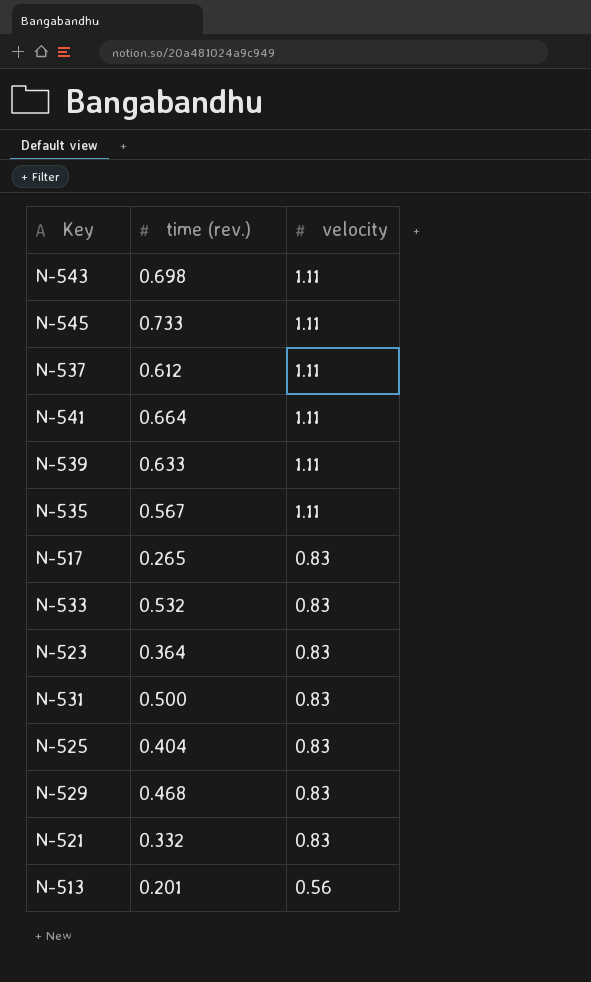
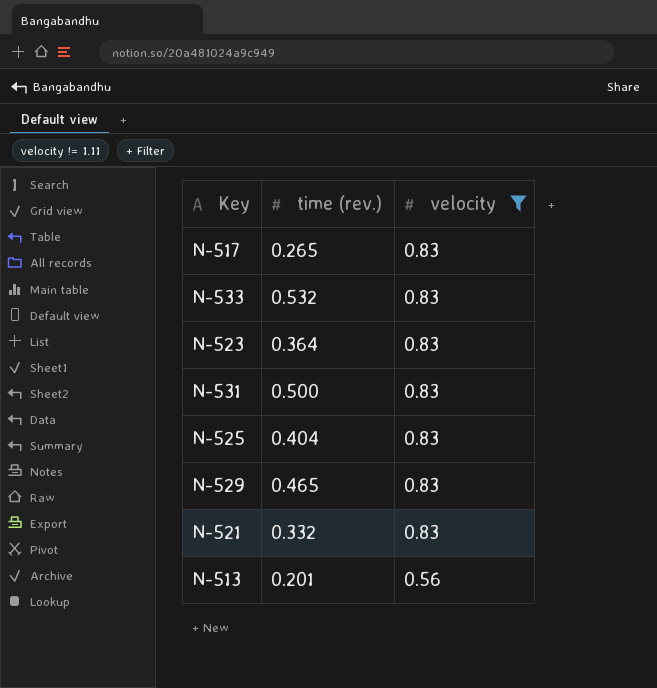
filter: none -> velocity != 1.11
N-529 | time (rev.): 0.468 -> 0.465

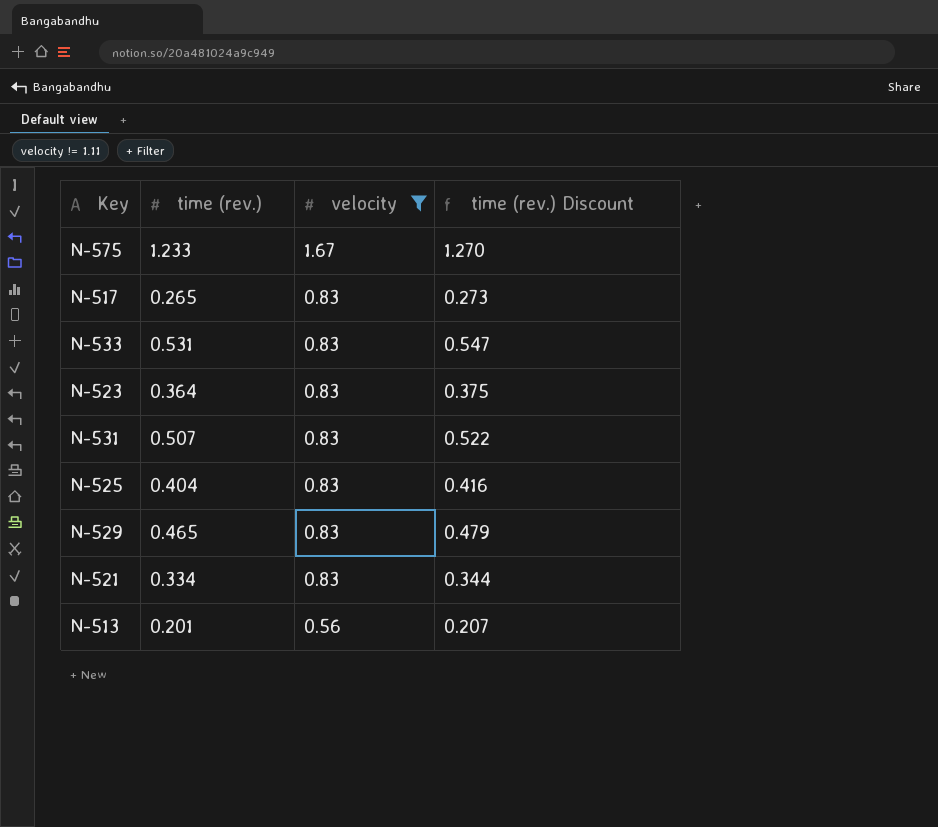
column time (rev.) Discount | formula: none -> [time (rev.)] * 1.03
row N-575: none -> 1.233 | 1.67 | 1.270
N-533 | time (rev.): 0.532 -> 0.531
N-531 | time (rev.): 0.500 -> 0.507
N-521 | time (rev.): 0.332 -> 0.334

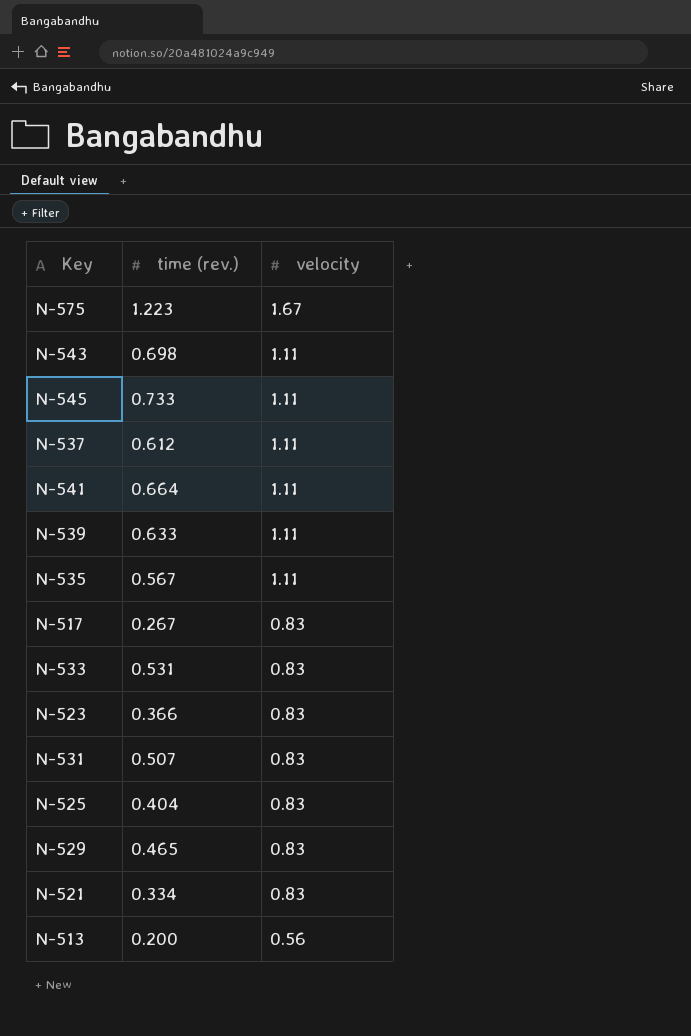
filter: velocity != 1.11 -> none
column time (rev.) Discount | formula: [time (rev.)] * 1.03 -> none
N-575 | time (rev.): 1.233 -> 1.223
N-517 | time (rev.): 0.265 -> 0.267
N-523 | time (rev.): 0.364 -> 0.366
N-513 | time (rev.): 0.201 -> 0.200

